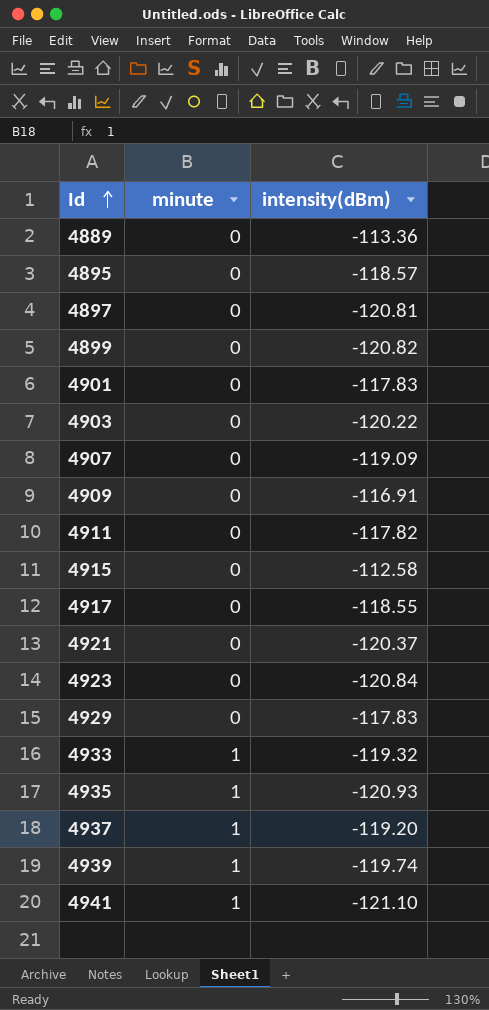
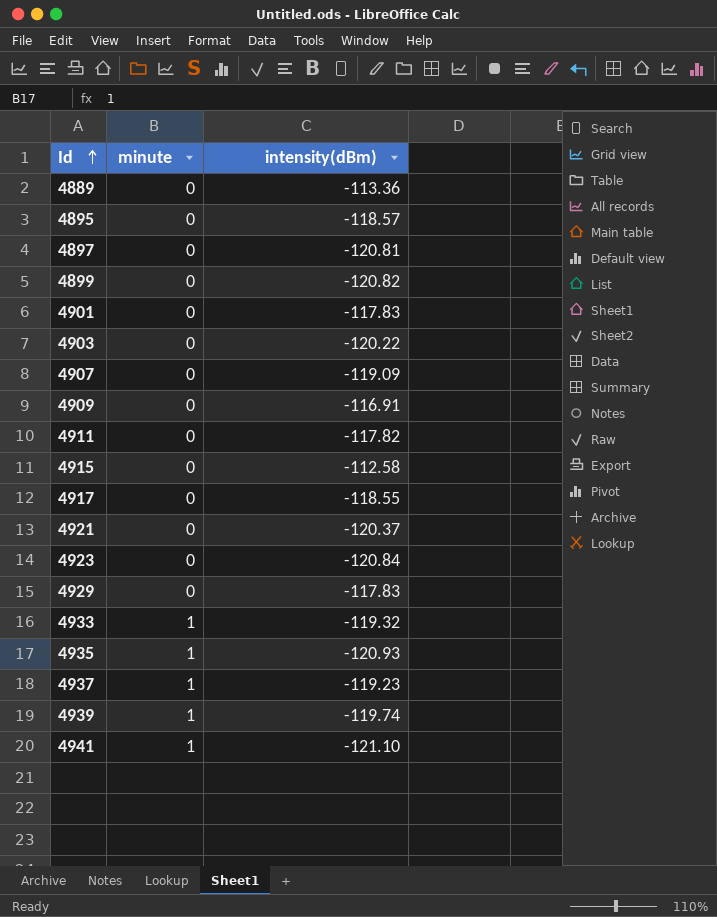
4937 | intensity(dBm): -119.20 -> -119.23

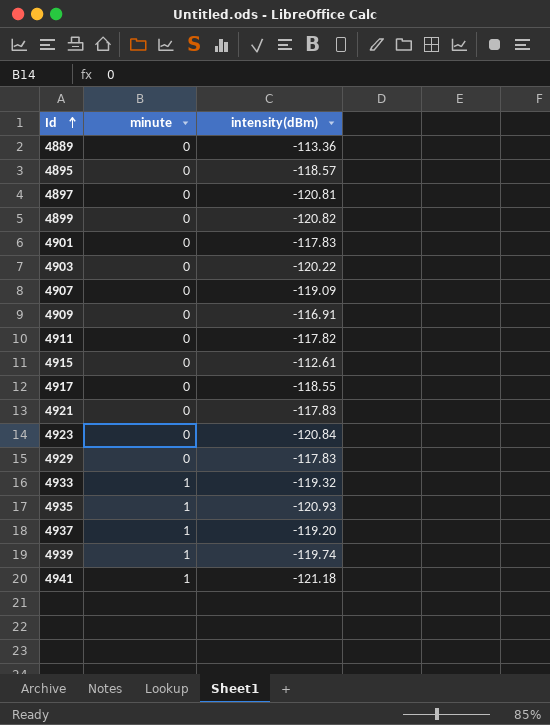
4915 | intensity(dBm): -112.58 -> -112.61
4921 | intensity(dBm): -120.37 -> -117.83
4937 | intensity(dBm): -119.23 -> -119.20
4941 | intensity(dBm): -121.10 -> -121.18

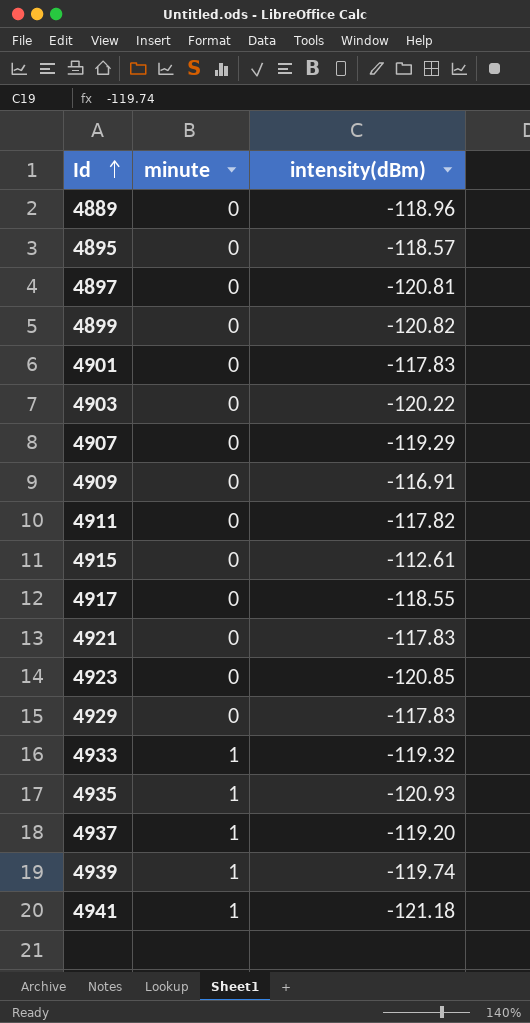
4889 | intensity(dBm): -113.36 -> -118.96
4907 | intensity(dBm): -119.09 -> -119.29
4923 | intensity(dBm): -120.84 -> -120.85

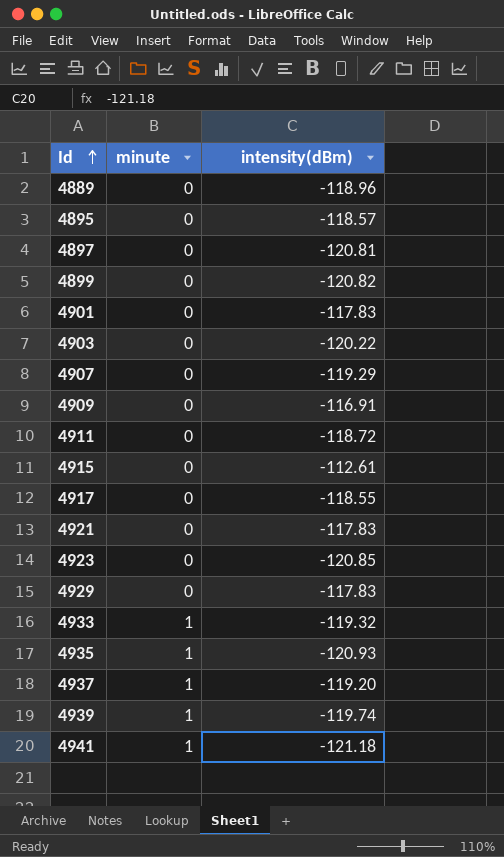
4911 | intensity(dBm): -117.82 -> -118.72

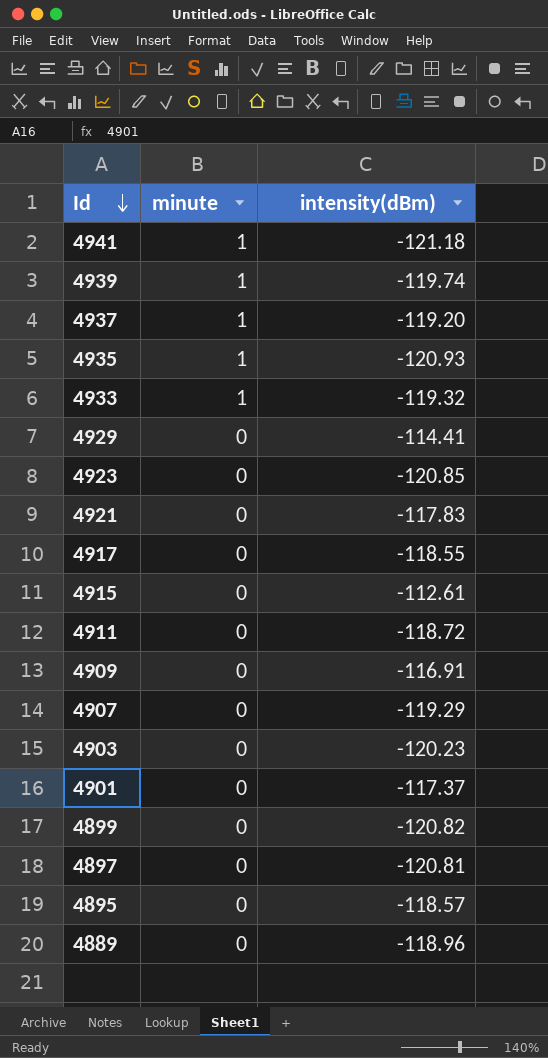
row order: Id ascending -> Id descending
4929 | intensity(dBm): -117.83 -> -114.41
4903 | intensity(dBm): -120.22 -> -120.23
4901 | intensity(dBm): -117.83 -> -117.37

